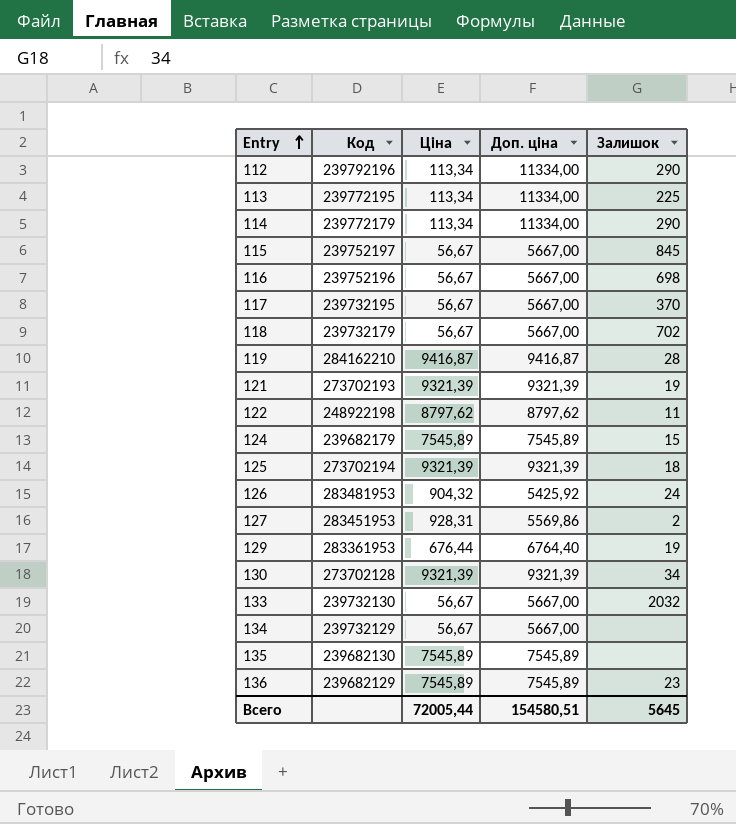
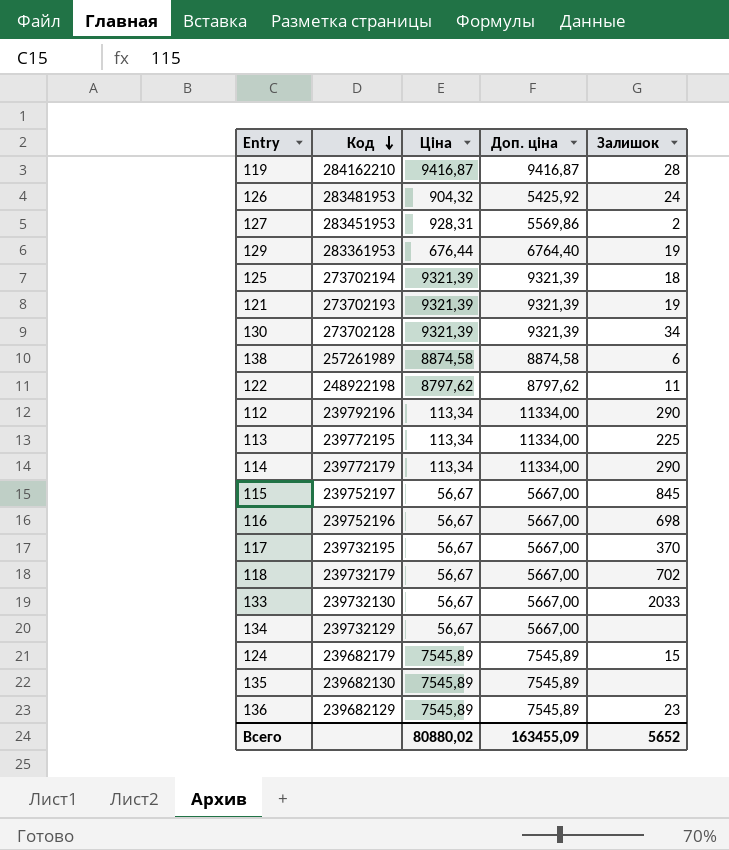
row order: Entry ascending -> Код descending
row 138: none -> 257261989 | 8874,58 | 8874,58 | 6
133 | Залишок: 2032 -> 2033
Всего | Ціна: 72005,44 -> 80880,02
Всего | Доп. ціна: 154580,51 -> 163455,09
Всего | Залишок: 5645 -> 5652

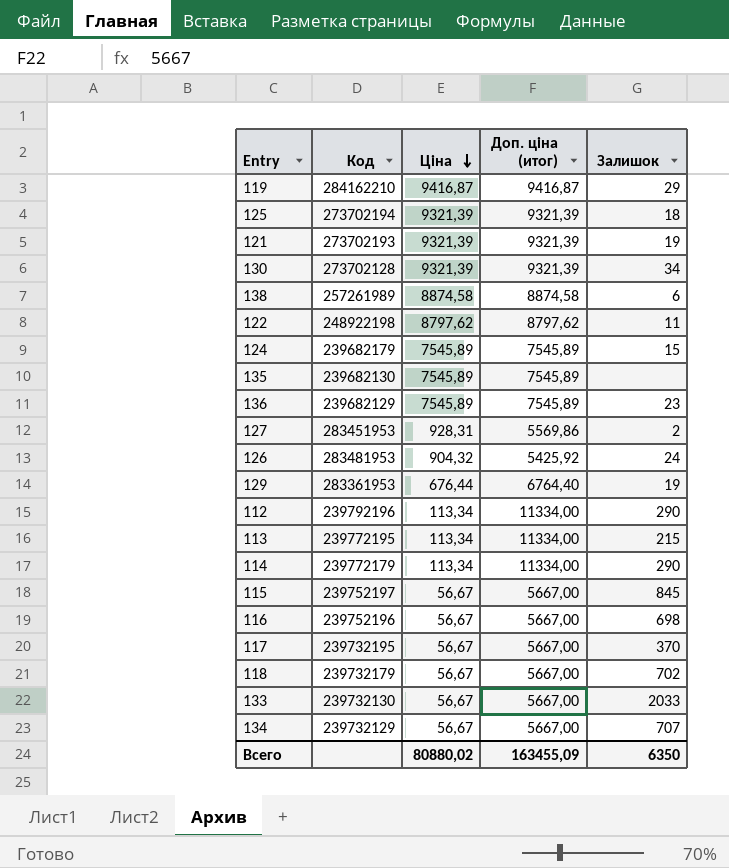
row order: Код descending -> Ціна descending
column name: Доп. ціна -> Доп. ціна (итог)
119 | Залишок: 28 -> 29
113 | Залишок: 225 -> 215
134 | Залишок: none -> 707
Всего | Залишок: 5652 -> 6350

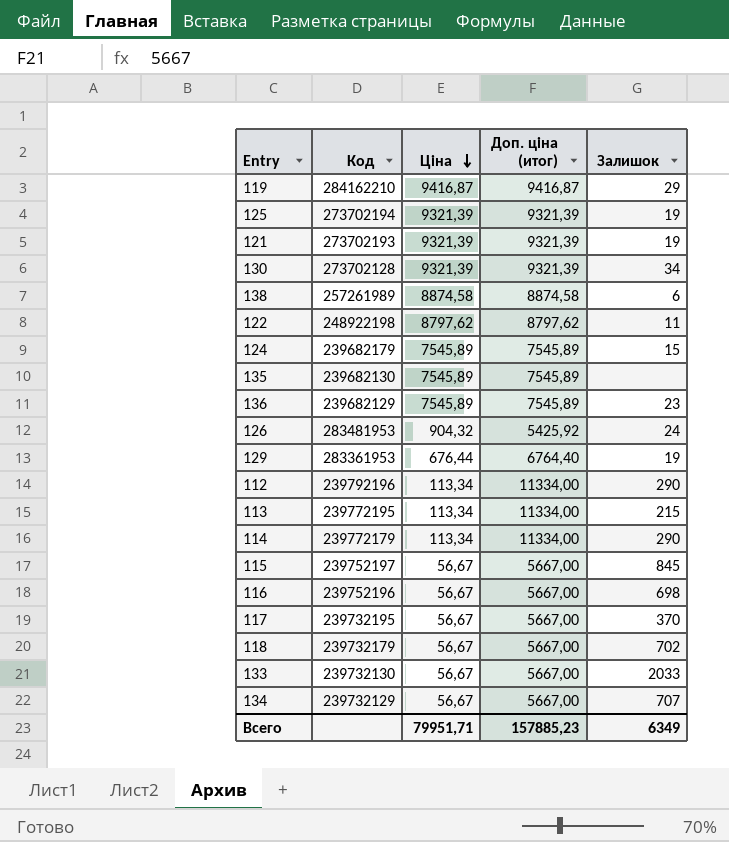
row 127: 283451953 | 928,31 | 5569,86 | 2 -> none
125 | Залишок: 18 -> 19
Всего | Ціна: 80880,02 -> 79951,71
Всего | Доп. ціна (итог): 163455,09 -> 157885,23
Всего | Залишок: 6350 -> 6349

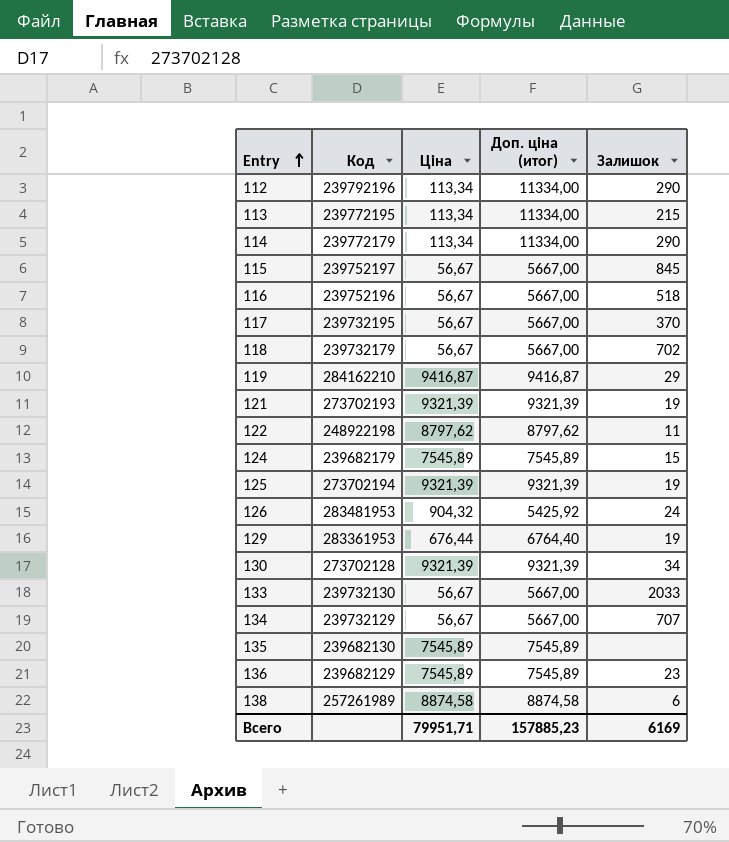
row order: Ціна descending -> Entry ascending
116 | Залишок: 698 -> 518
Всего | Залишок: 6349 -> 6169

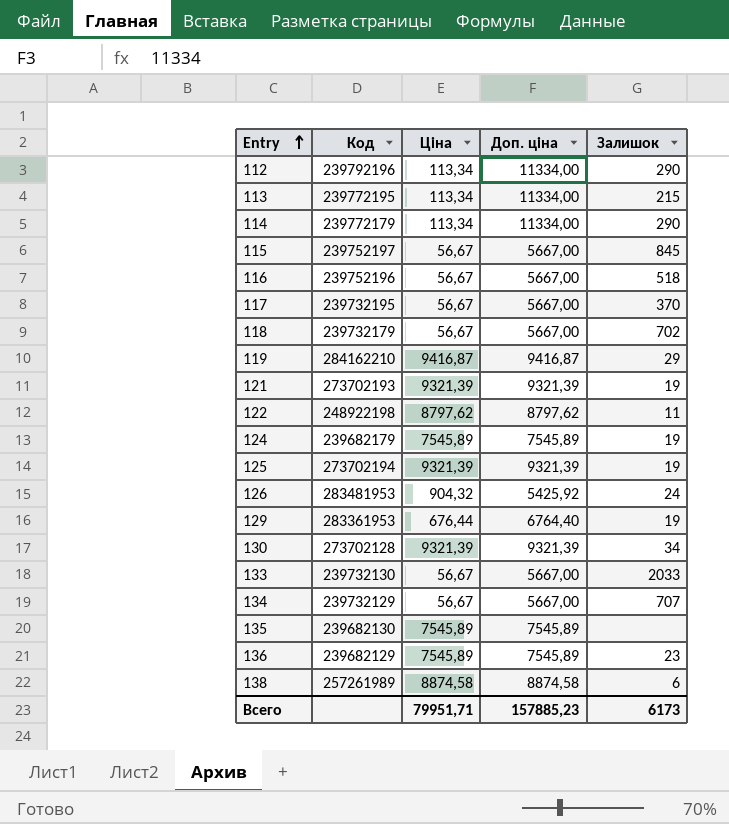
column name: Доп. ціна (итог) -> Доп. ціна
124 | Залишок: 15 -> 19
Всего | Залишок: 6169 -> 6173

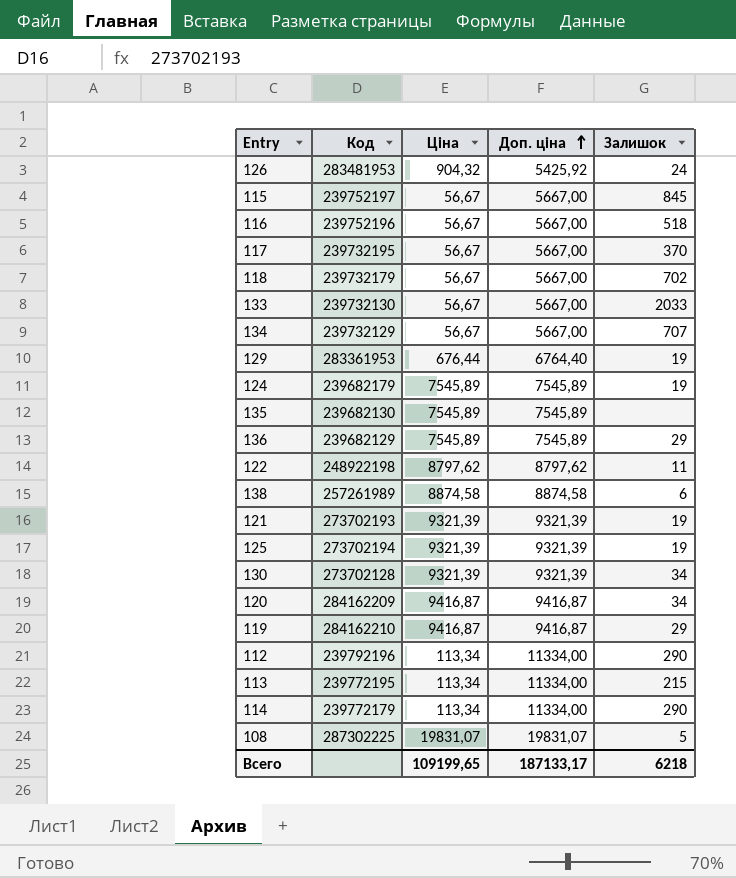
row order: Entry ascending -> Доп. ціна ascending
136 | Залишок: 23 -> 29
row 120: none -> 284162209 | 9416,87 | 9416,87 | 34
row 108: none -> 287302225 | 19831,07 | 19831,07 | 5
Всего | Ціна: 79951,71 -> 109199,65
Всего | Доп. ціна: 157885,23 -> 187133,17
Всего | Залишок: 6173 -> 6218

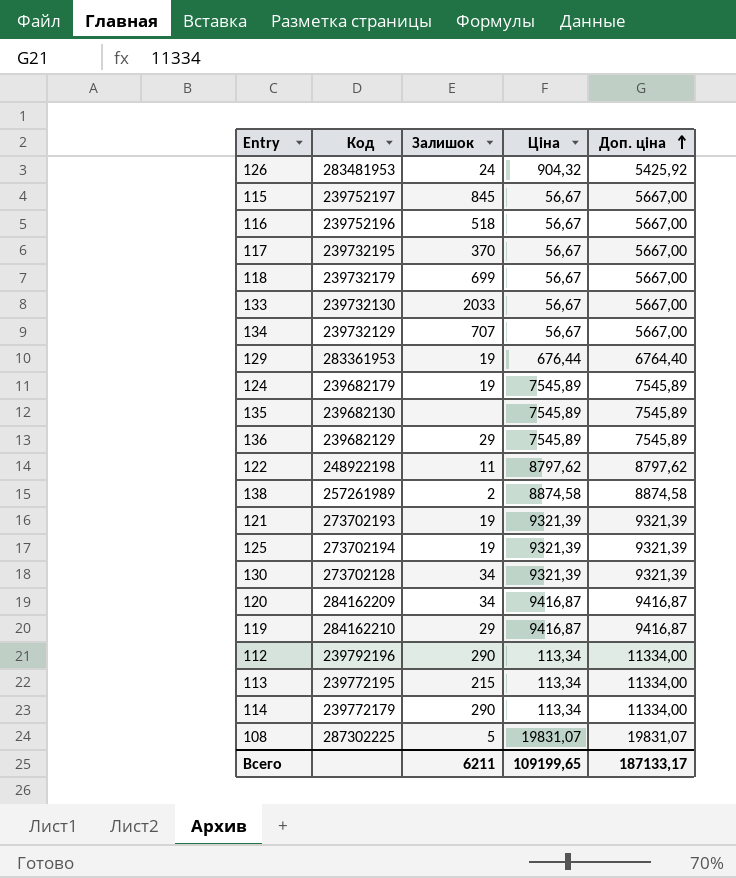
column Залишок | position: 5 -> 3
118 | Залишок: 702 -> 699
138 | Залишок: 6 -> 2
Всего | Залишок: 6218 -> 6211

